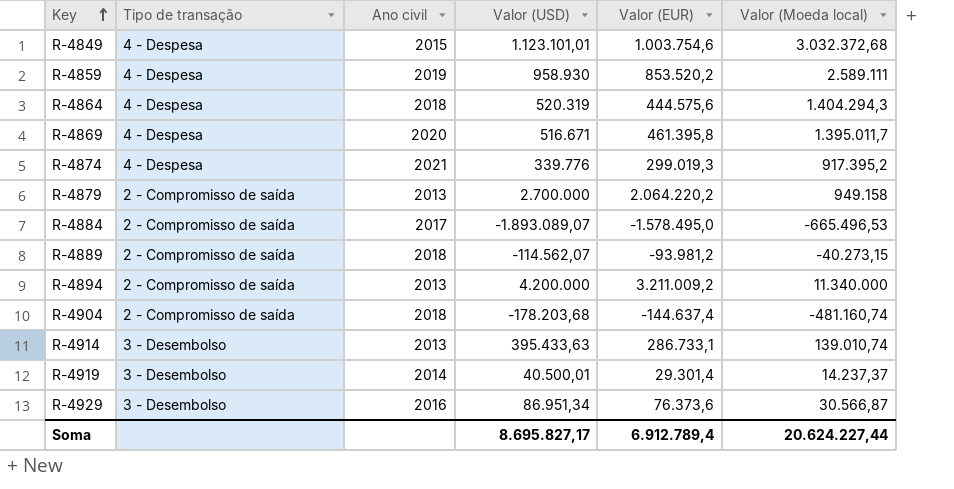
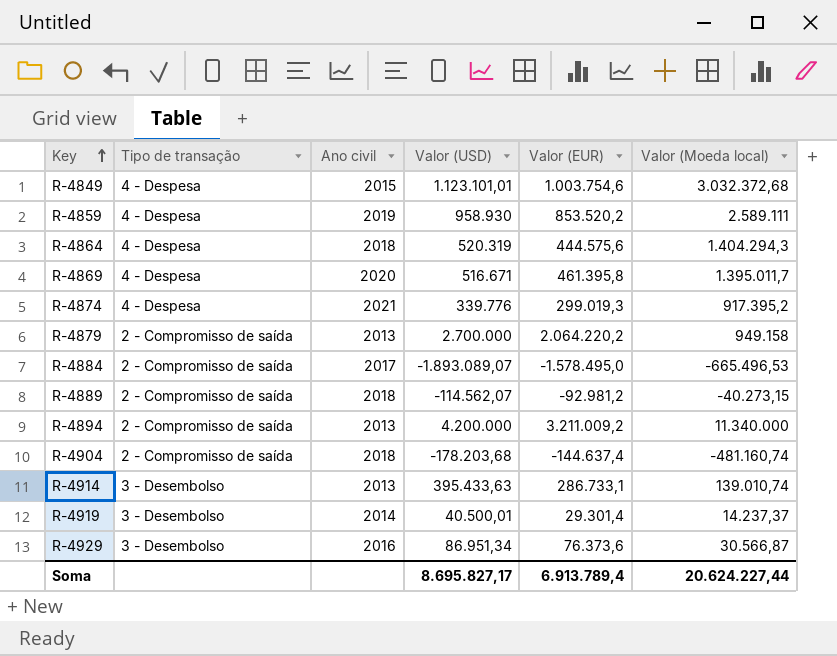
R-4889 | Valor (EUR): -93.981,2 -> -92.981,2
Soma | Valor (EUR): 6.912.789,4 -> 6.913.789,4

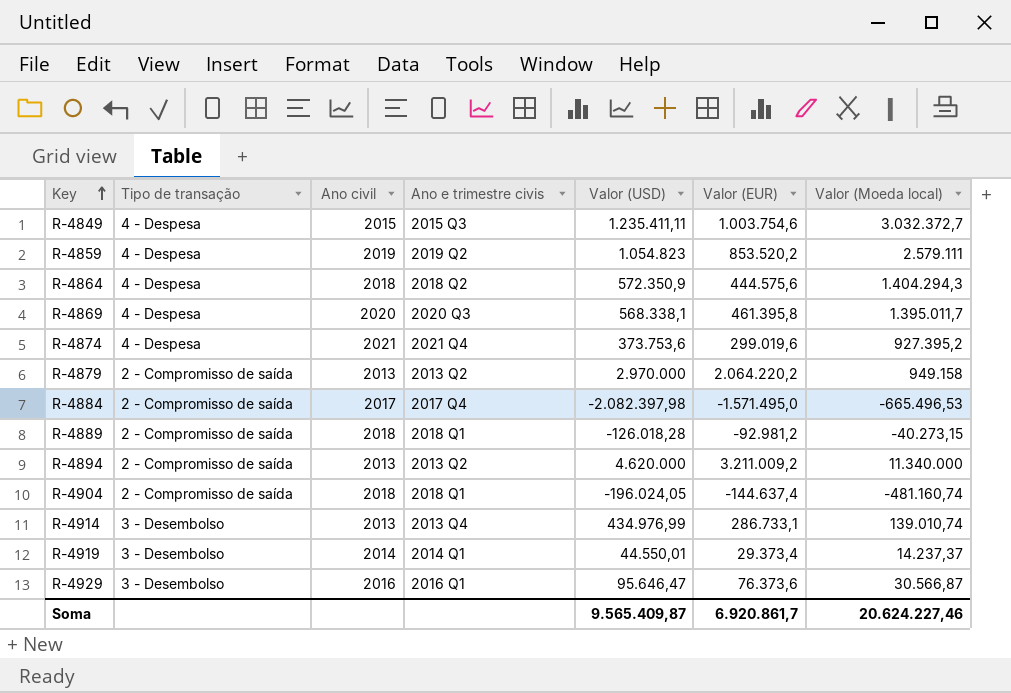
column Ano e trimestre civis | position: none -> 4
R-4849 | Valor (USD): 1.123.101,01 -> 1.235.411,11
R-4849 | Valor (Moeda local): 3.032.372,68 -> 3.032.372,7
R-4859 | Valor (USD): 958.930 -> 1.054.823
R-4859 | Valor (Moeda local): 2.589.111 -> 2.579.111
R-4864 | Valor (USD): 520.319 -> 572.350,9
R-4869 | Valor (USD): 516.671 -> 568.338,1
R-4874 | Valor (USD): 339.776 -> 373.753,6
R-4874 | Valor (EUR): 299.019,3 -> 299.019,6
R-4874 | Valor (Moeda local): 917.395,2 -> 927.395,2
R-4879 | Valor (USD): 2.700.000 -> 2.970.000
R-4884 | Valor (USD): -1.893.089,07 -> -2.082.397,98
R-4884 | Valor (EUR): -1.578.495,0 -> -1.571.495,0
R-4889 | Valor (USD): -114.562,07 -> -126.018,28
R-4894 | Valor (USD): 4.200.000 -> 4.620.000
R-4904 | Valor (USD): -178.203,68 -> -196.024,05
R-4914 | Valor (USD): 395.433,63 -> 434.976,99
R-4919 | Valor (USD): 40.500,01 -> 44.550,01
R-4919 | Valor (EUR): 29.301,4 -> 29.373,4
R-4929 | Valor (USD): 86.951,34 -> 95.646,47
Soma | Valor (USD): 8.695.827,17 -> 9.565.409,87
Soma | Valor (EUR): 6.913.789,4 -> 6.920.861,7
Soma | Valor (Moeda local): 20.624.227,44 -> 20.624.227,46

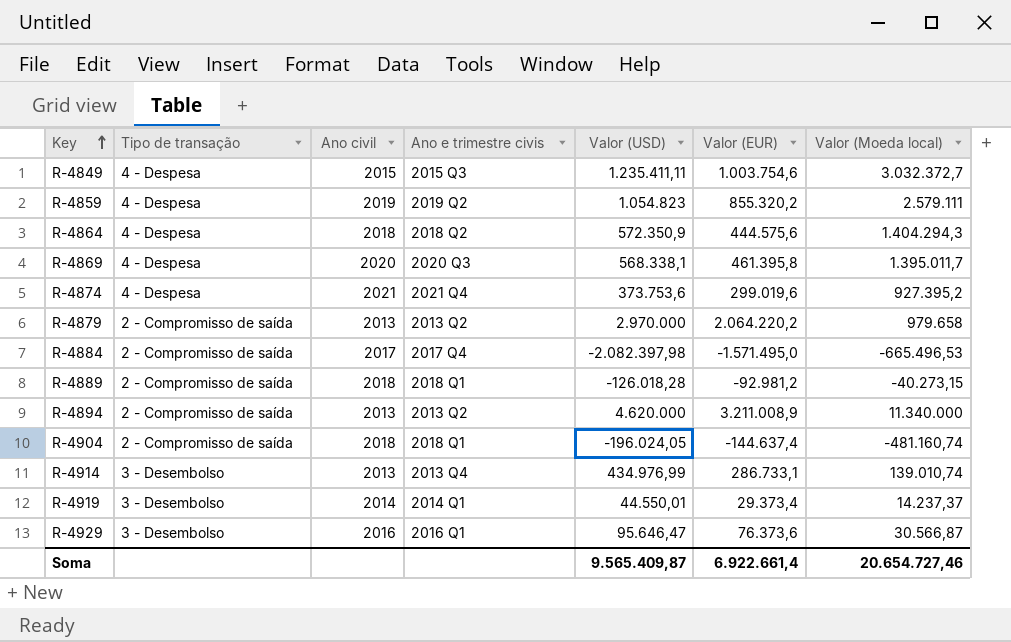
R-4859 | Valor (EUR): 853.520,2 -> 855.320,2
R-4879 | Valor (Moeda local): 949.158 -> 979.658
R-4894 | Valor (EUR): 3.211.009,2 -> 3.211.008,9
Soma | Valor (EUR): 6.920.861,7 -> 6.922.661,4
Soma | Valor (Moeda local): 20.624.227,46 -> 20.654.727,46

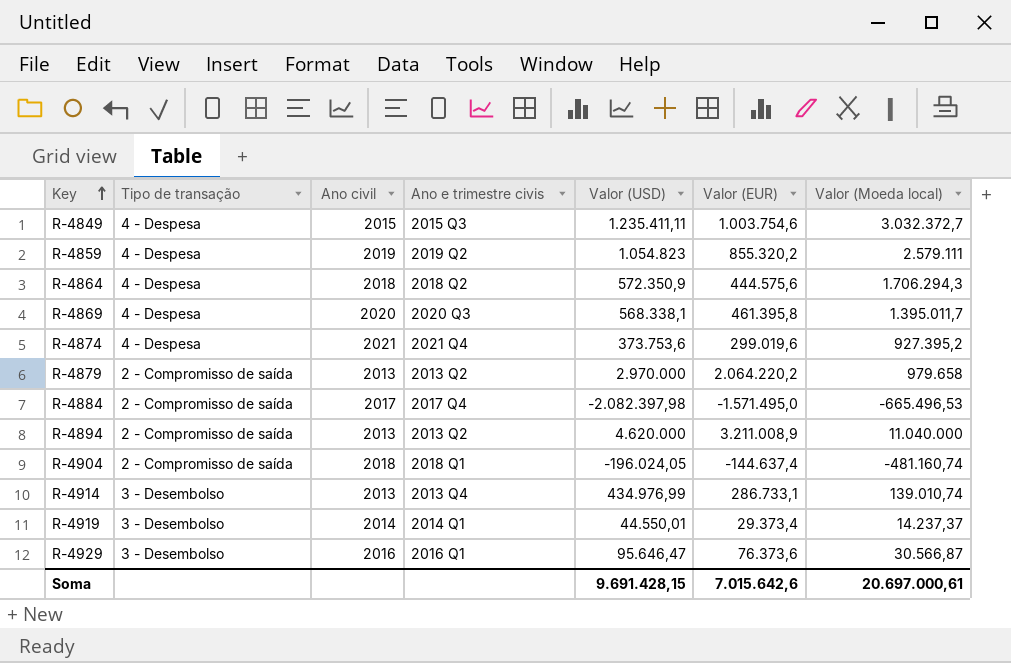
row R-4889: 2 - Compromisso de saída | 2018 | 2018 Q1 | -126.018,28 | -92.981,2 | -40.273,15 -> none
R-4864 | Valor (Moeda local): 1.404.294,3 -> 1.706.294,3
R-4894 | Valor (Moeda local): 11.340.000 -> 11.040.000
Soma | Valor (USD): 9.565.409,87 -> 9.691.428,15
Soma | Valor (EUR): 6.922.661,4 -> 7.015.642,6
Soma | Valor (Moeda local): 20.654.727,46 -> 20.697.000,61

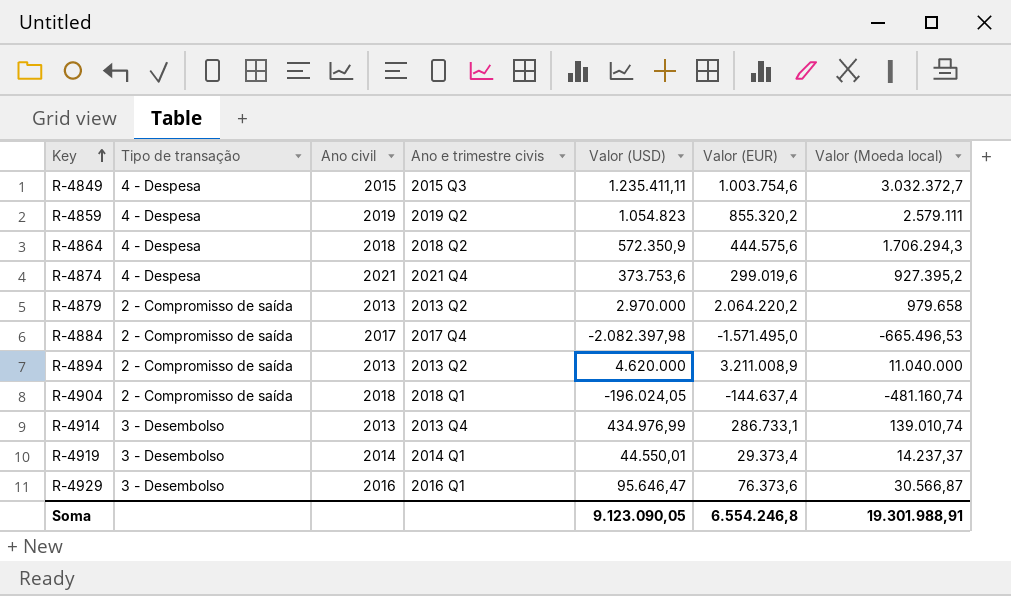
row R-4869: 4 - Despesa | 2020 | 2020 Q3 | 568.338,1 | 461.395,8 | 1.395.011,7 -> none
Soma | Valor (USD): 9.691.428,15 -> 9.123.090,05
Soma | Valor (EUR): 7.015.642,6 -> 6.554.246,8
Soma | Valor (Moeda local): 20.697.000,61 -> 19.301.988,91

